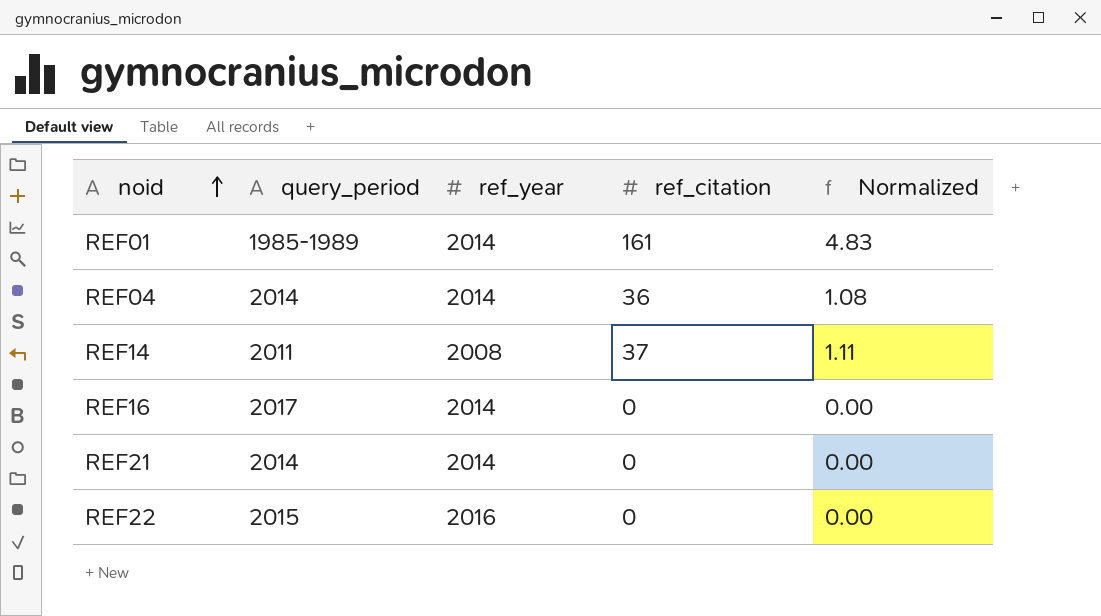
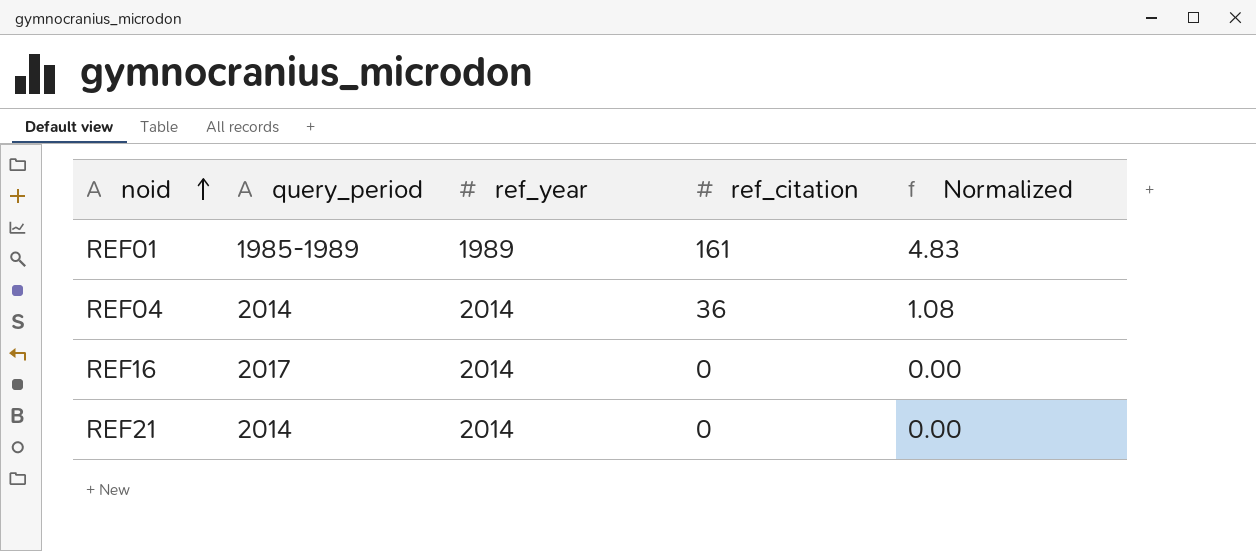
row REF14: 2011 | 2008 | 37 | 1.11 -> none
row REF22: 2015 | 2016 | 0 | 0.00 -> none
REF01 | ref_year: 2014 -> 1989

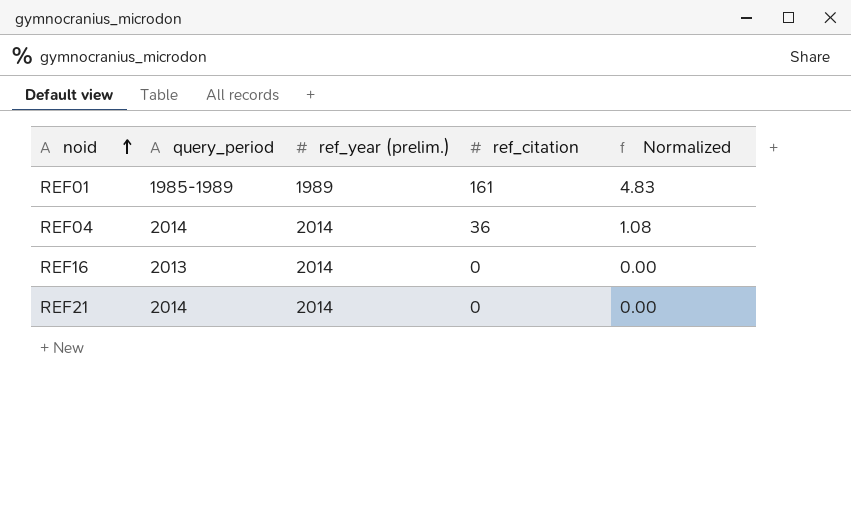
column name: ref_year -> ref_year (prelim.)
REF16 | query_period: 2017 -> 2013

